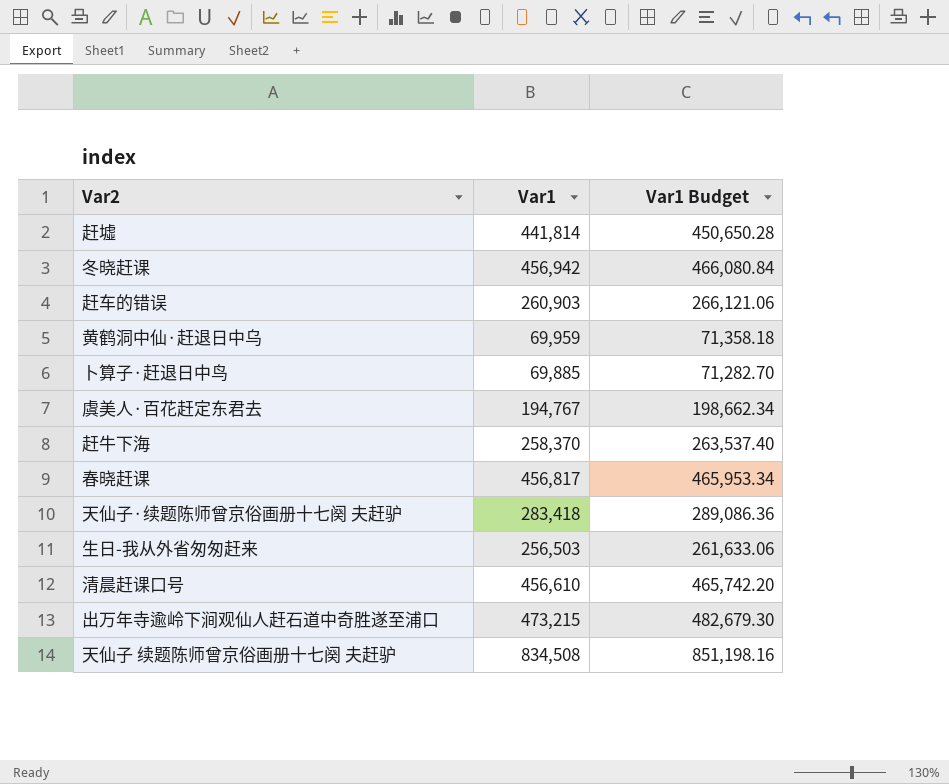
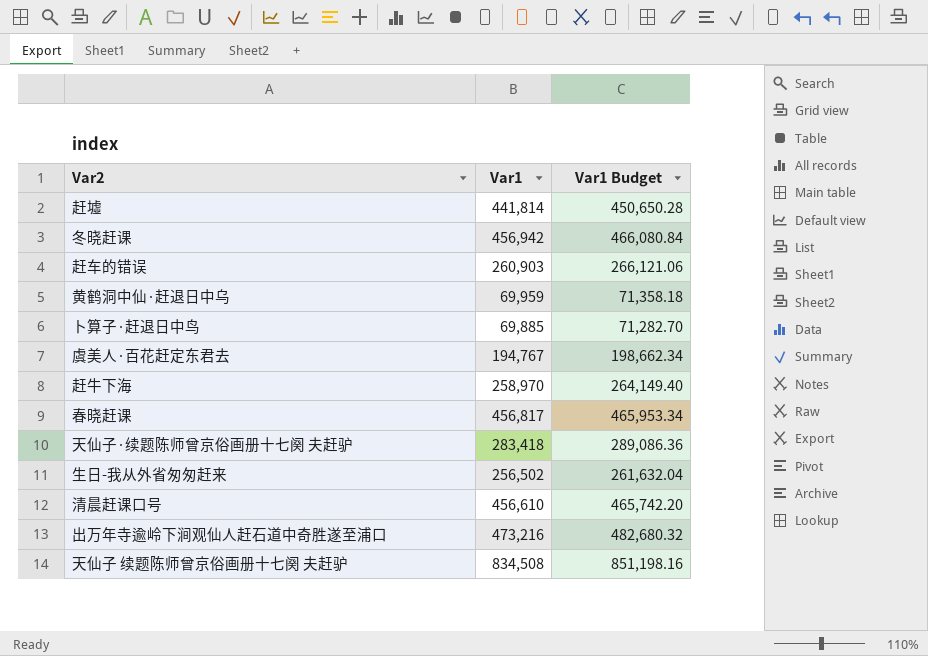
赶牛下海 | Var1: 258,370 -> 258,970
赶牛下海 | Var1 Budget: 263,537.40 -> 264,149.40
生日-我从外省匆匆赶来 | Var1: 256,503 -> 256,502
生日-我从外省匆匆赶来 | Var1 Budget: 261,633.06 -> 261,632.04
出万年寺逾岭下涧观仙人赶石道中奇胜遂至浦口 | Var1: 473,215 -> 473,216
出万年寺逾岭下涧观仙人赶石道中奇胜遂至浦口 | Var1 Budget: 482,679.30 -> 482,680.32

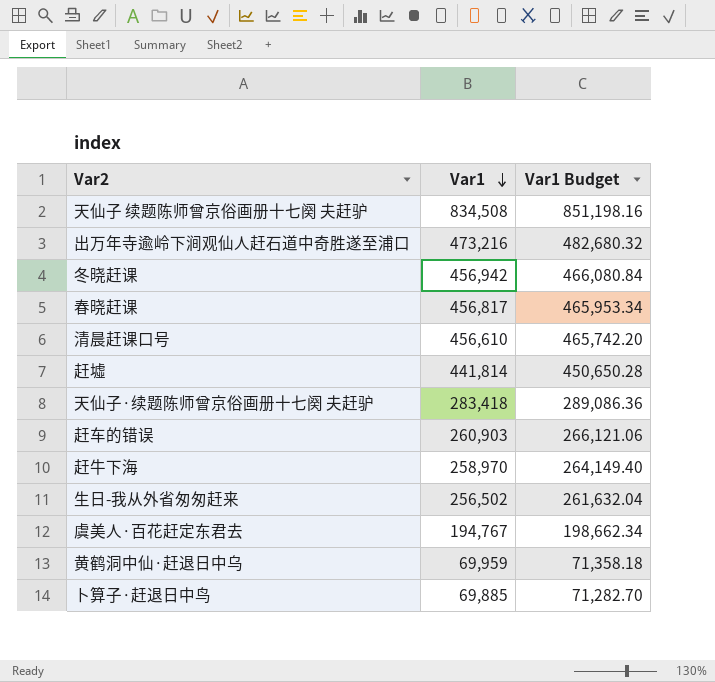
row order: none -> Var1 descending

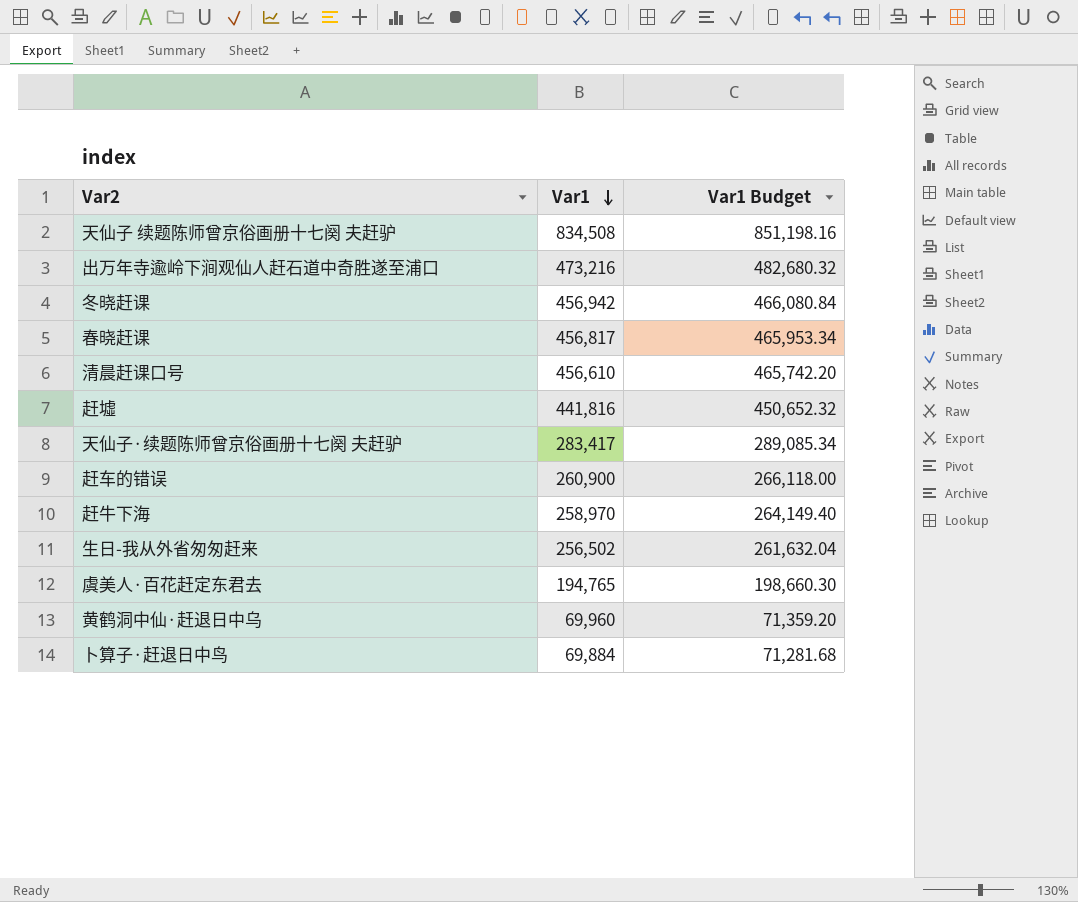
赶墟 | Var1: 441,814 -> 441,816
赶墟 | Var1 Budget: 450,650.28 -> 450,652.32
天仙子·续题陈师曾京俗画册十七阕 夫赶驴 | Var1: 283,418 -> 283,417
天仙子·续题陈师曾京俗画册十七阕 夫赶驴 | Var1 Budget: 289,086.36 -> 289,085.34
赶车的错误 | Var1: 260,903 -> 260,900
赶车的错误 | Var1 Budget: 266,121.06 -> 266,118.00
虞美人·百花赶定东君去 | Var1: 194,767 -> 194,765
虞美人·百花赶定东君去 | Var1 Budget: 198,662.34 -> 198,660.30
黄鹤洞中仙·赶退日中乌 | Var1: 69,959 -> 69,960
黄鹤洞中仙·赶退日中乌 | Var1 Budget: 71,358.18 -> 71,359.20
卜算子·赶退日中鸟 | Var1: 69,885 -> 69,884
卜算子·赶退日中鸟 | Var1 Budget: 71,282.70 -> 71,281.68

